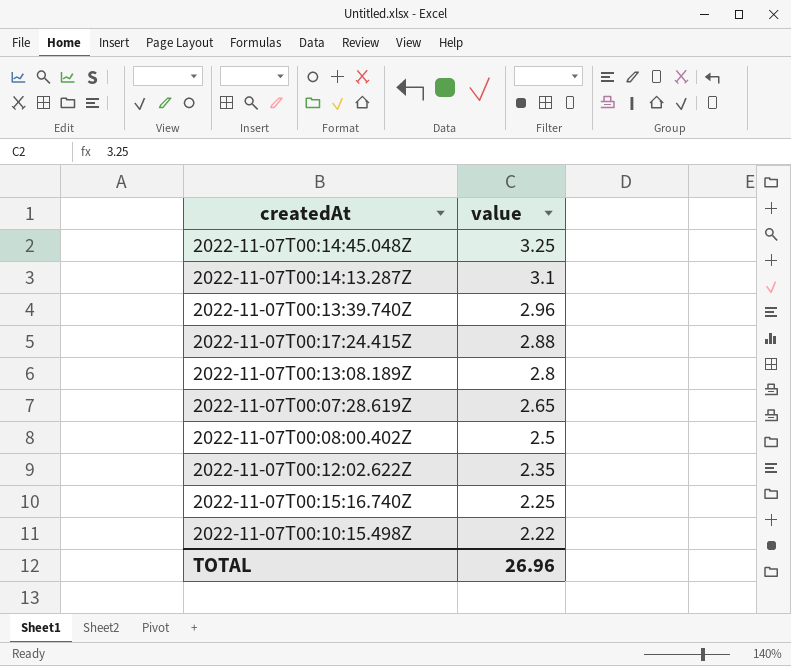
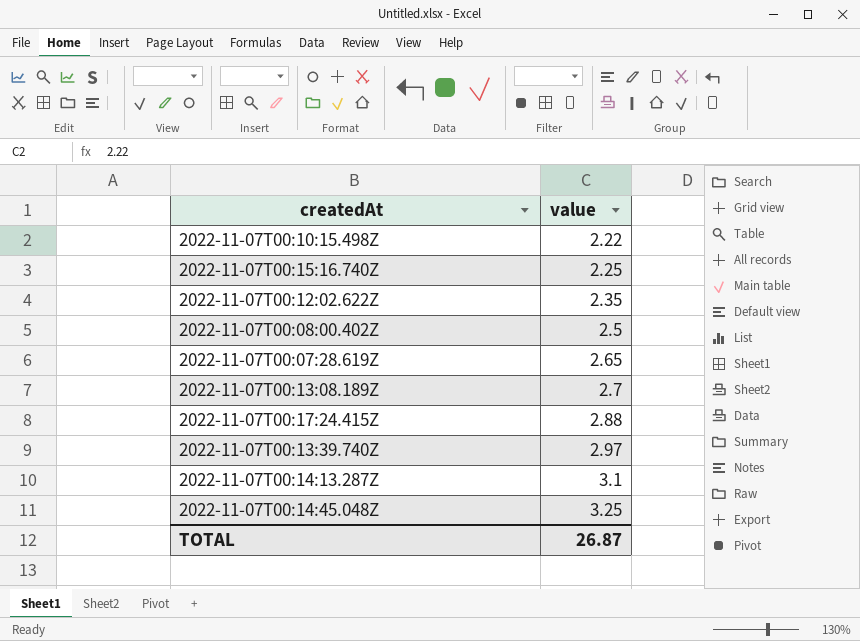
row order: value descending -> value ascending
2022-11-07T00:13:08.189Z | value: 2.8 -> 2.7
2022-11-07T00:13:39.740Z | value: 2.96 -> 2.97
TOTAL | value: 26.96 -> 26.87

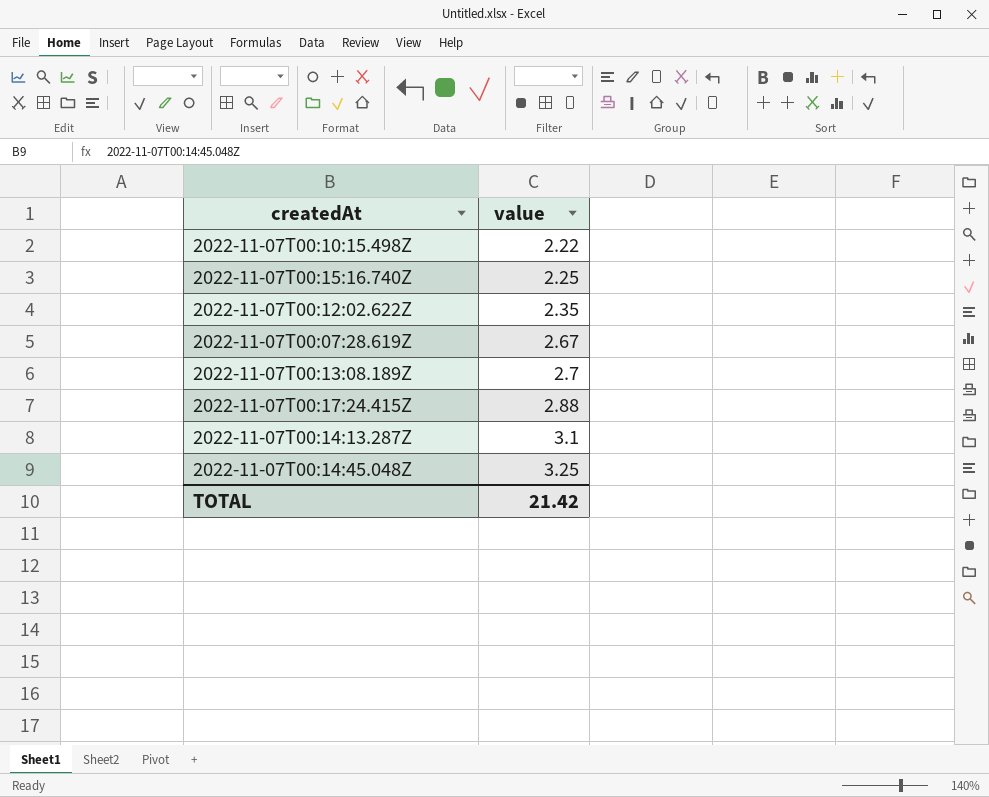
row 2022-11-07T00:08:00.402Z: 2.5 -> none
row 2022-11-07T00:13:39.740Z: 2.97 -> none
2022-11-07T00:07:28.619Z | value: 2.65 -> 2.67
TOTAL | value: 26.87 -> 21.42

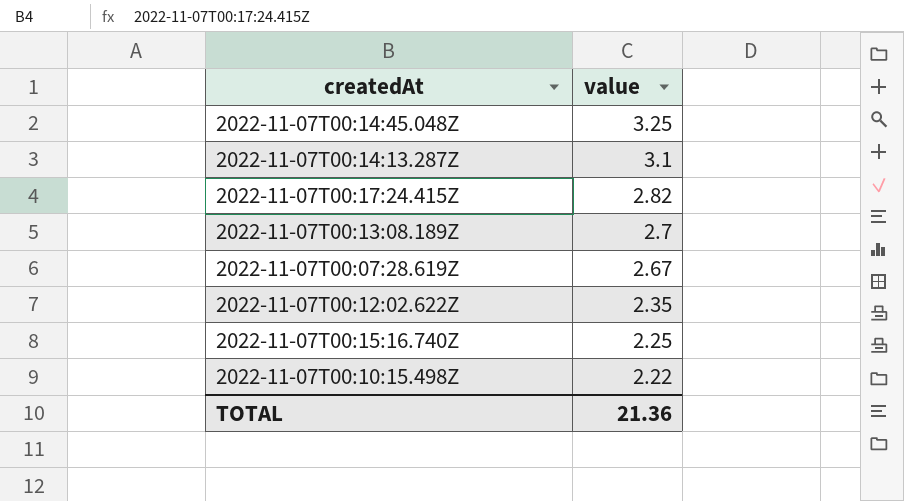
row order: value ascending -> value descending
2022-11-07T00:17:24.415Z | value: 2.88 -> 2.82
TOTAL | value: 21.42 -> 21.36

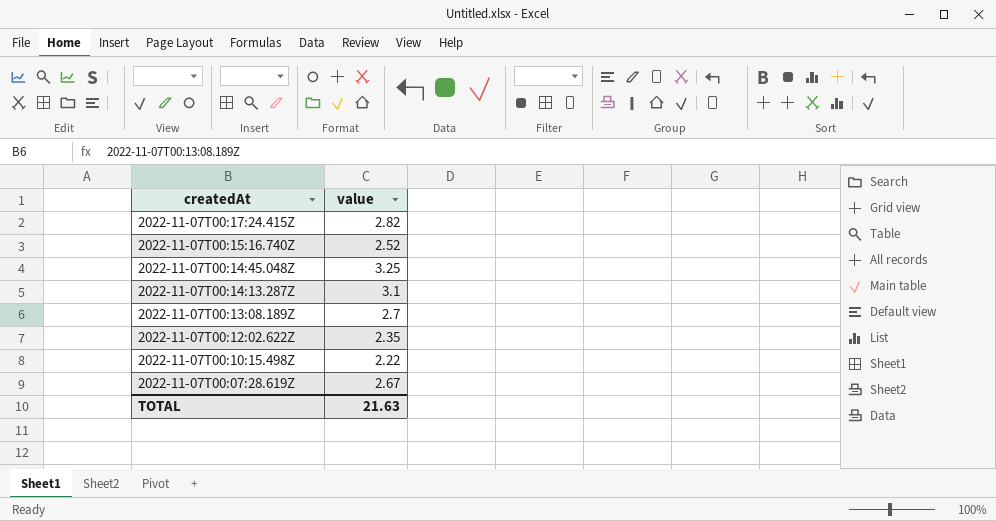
row order: value descending -> createdAt descending
2022-11-07T00:15:16.740Z | value: 2.25 -> 2.52
TOTAL | value: 21.36 -> 21.63

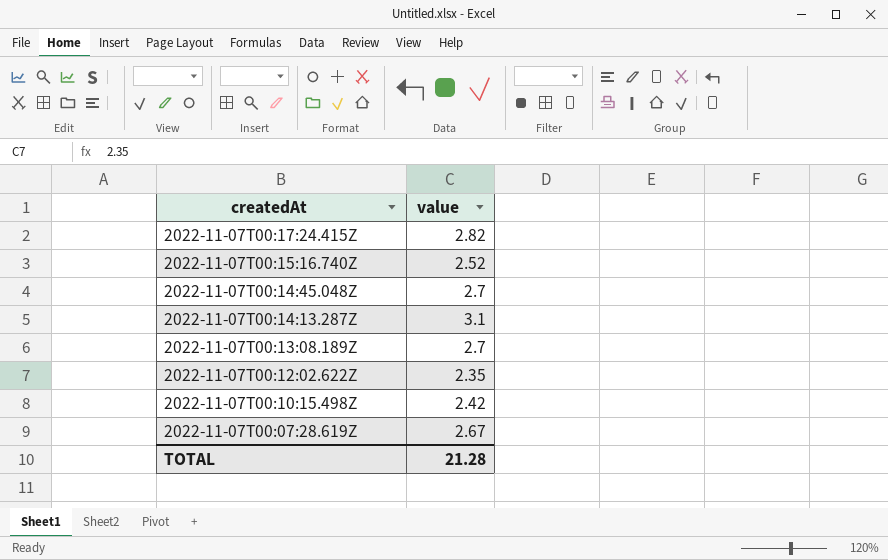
2022-11-07T00:14:45.048Z | value: 3.25 -> 2.7
2022-11-07T00:10:15.498Z | value: 2.22 -> 2.42
TOTAL | value: 21.63 -> 21.28

